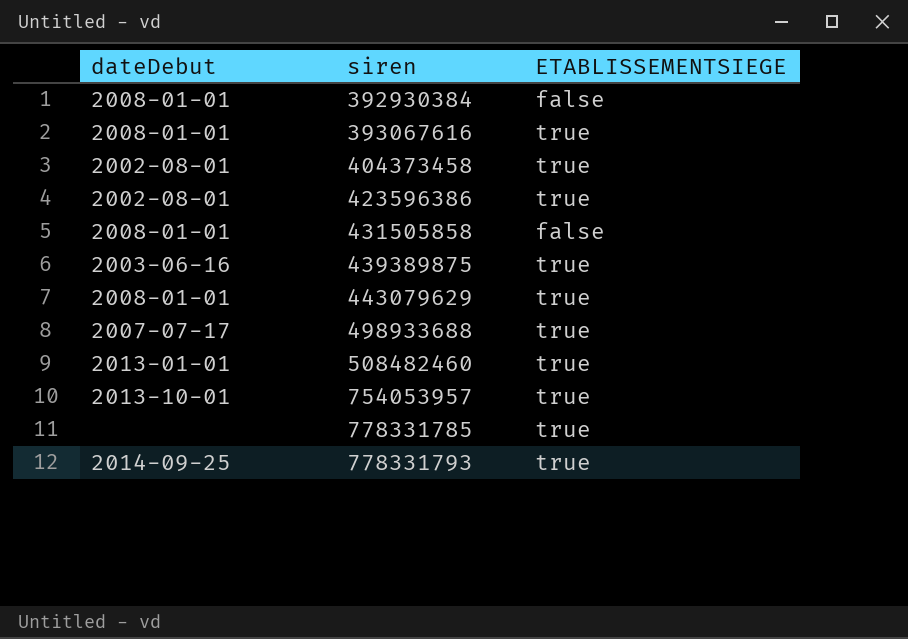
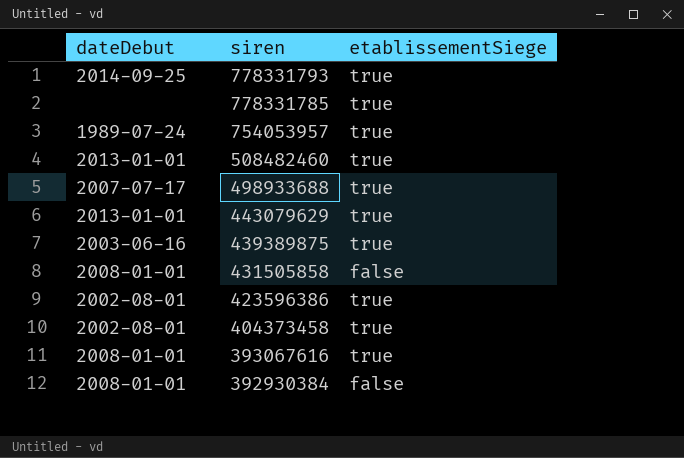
row order: siren ascending -> siren descending
column name: ETABLISSEMENTSIEGE -> etablissementSiege
754053957 | dateDebut: 2013-10-01 -> 1989-07-24
443079629 | dateDebut: 2008-01-01 -> 2013-01-01

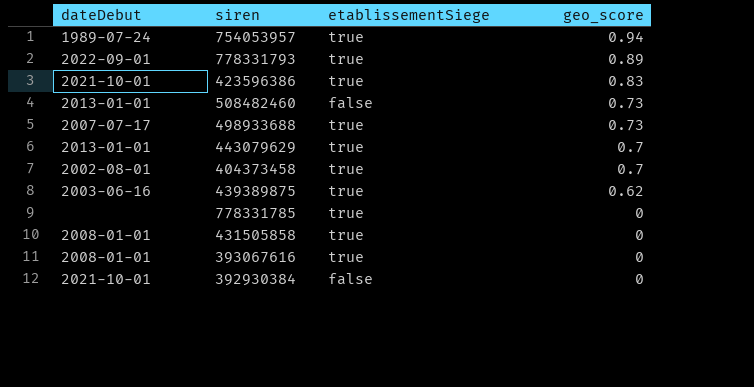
row order: siren descending -> geo_score descending
column geo_score | position: none -> 4
778331793 | dateDebut: 2014-09-25 -> 2022-09-01
423596386 | dateDebut: 2002-08-01 -> 2021-10-01
508482460 | etablissementSiege: true -> false
431505858 | etablissementSiege: false -> true
392930384 | dateDebut: 2008-01-01 -> 2021-10-01

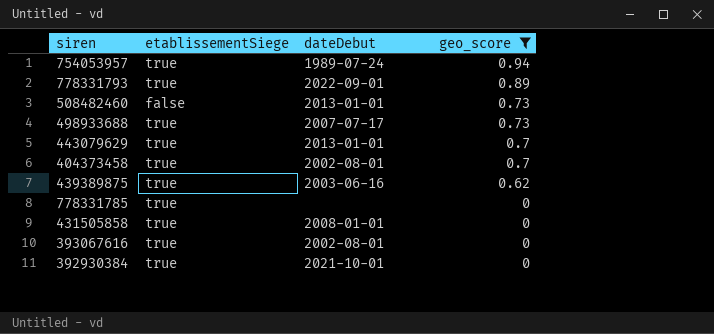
filter: none -> geo_score != 0.83
column dateDebut | position: 1 -> 3
393067616 | dateDebut: 2008-01-01 -> 2002-08-01
392930384 | etablissementSiege: false -> true

